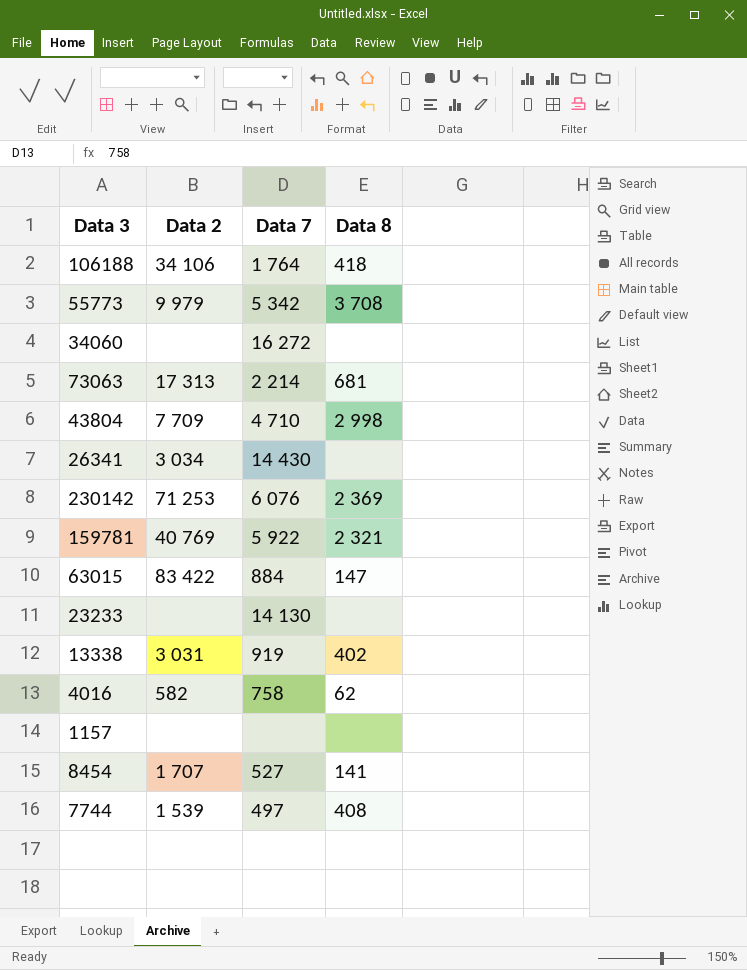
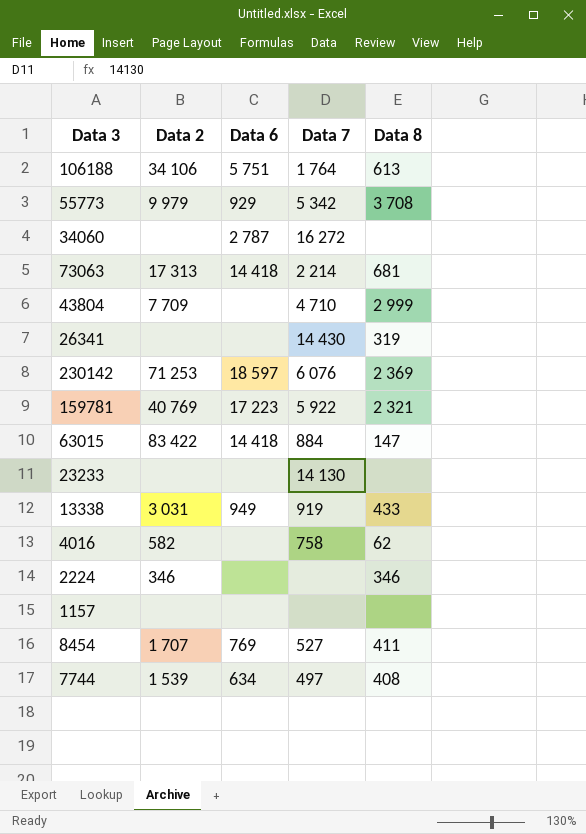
column Data 6 | position: none -> 3
106188 | Data 8: 418 -> 613
43804 | Data 8: 2 998 -> 2 999
26341 | Data 2: 3 034 -> none
26341 | Data 8: none -> 319
13338 | Data 8: 402 -> 433
row 2224: none -> 346 | none | none | 346
8454 | Data 8: 141 -> 411

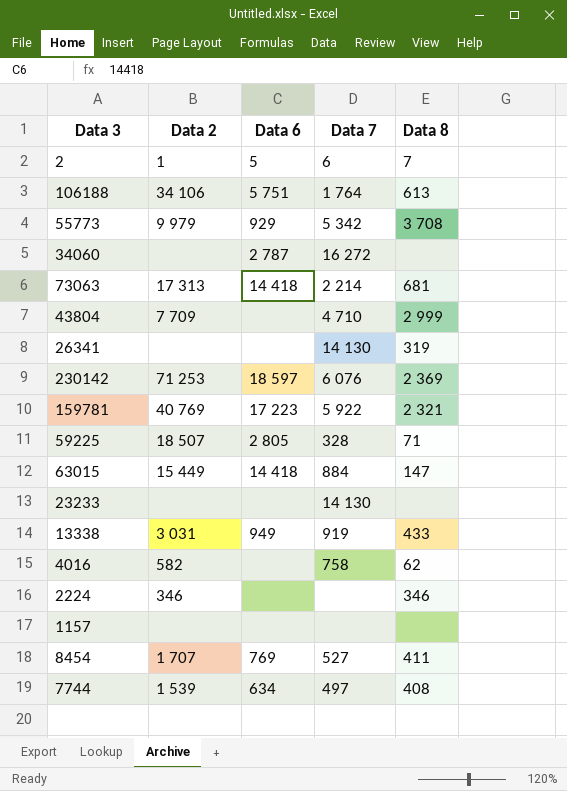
row 2: none -> 1 | 5 | 6 | 7
26341 | Data 7: 14 430 -> 14 130
row 59225: none -> 18 507 | 2 805 | 328 | 71
63015 | Data 2: 83 422 -> 15 449

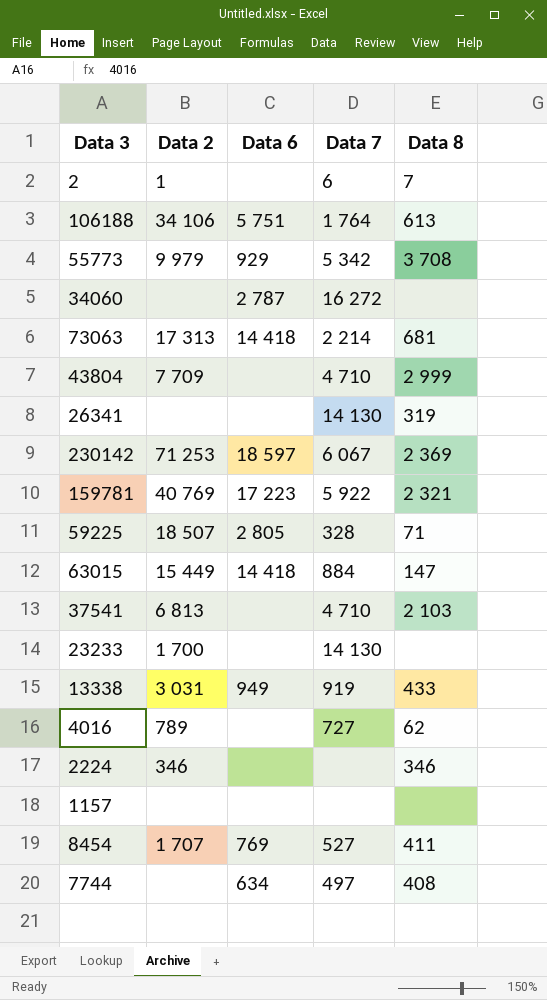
2 | Data 6: 5 -> none
230142 | Data 7: 6 076 -> 6 067
row 37541: none -> 6 813 | none | 4 710 | 2 103
23233 | Data 2: none -> 1 700
4016 | Data 2: 582 -> 789
4016 | Data 7: 758 -> 727
7744 | Data 2: 1 539 -> none

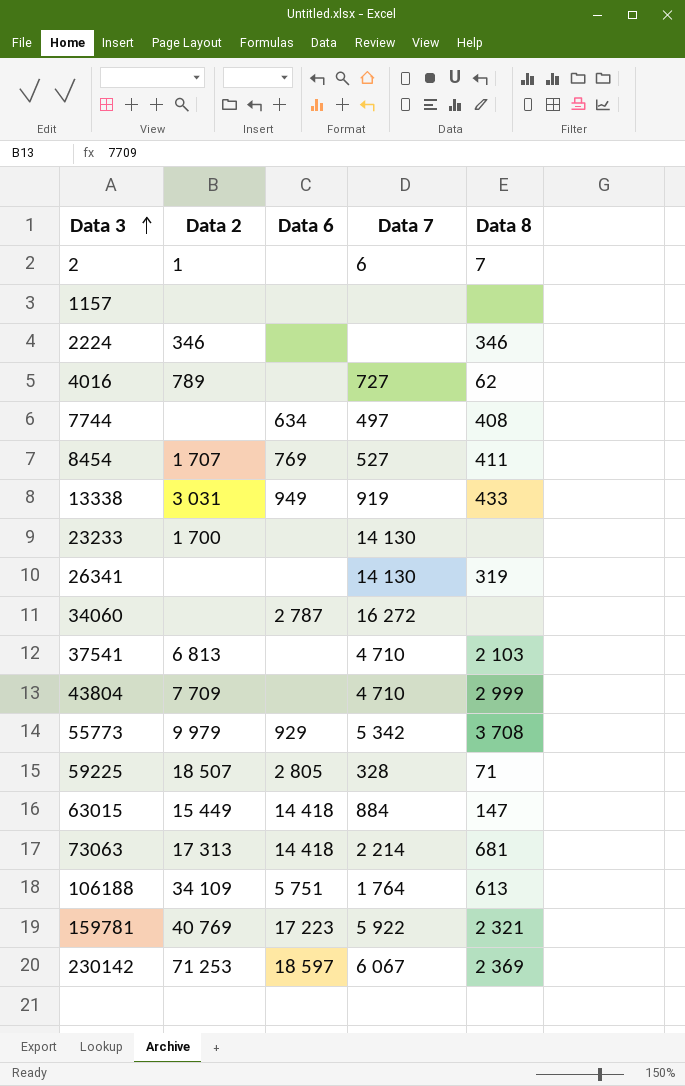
row order: none -> Data 3 ascending
106188 | Data 2: 34 106 -> 34 109

